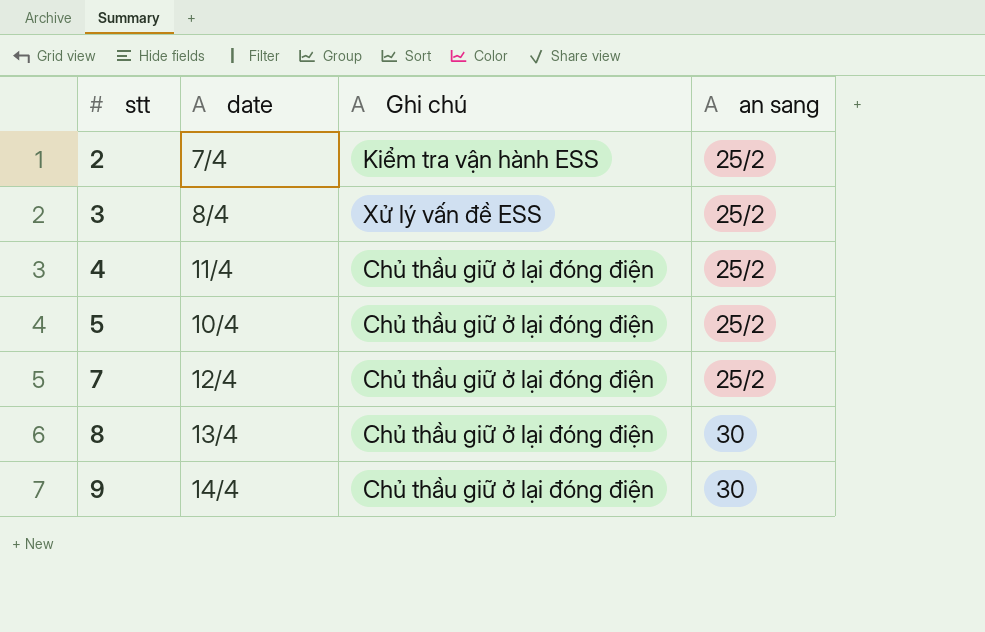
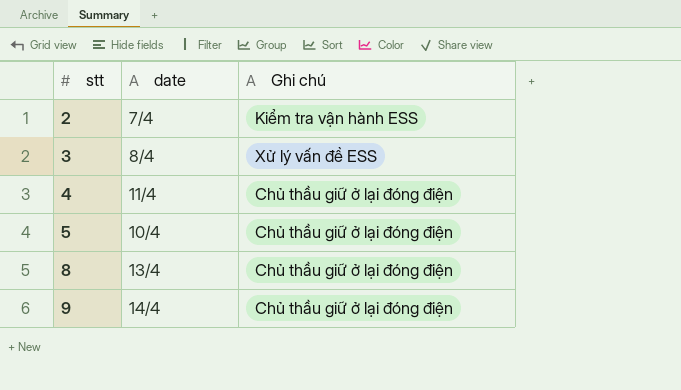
column an sang | position: 4 -> none
row 7: 12/4 | Chủ thầu giữ ở lại đóng điện | 25/2 -> none

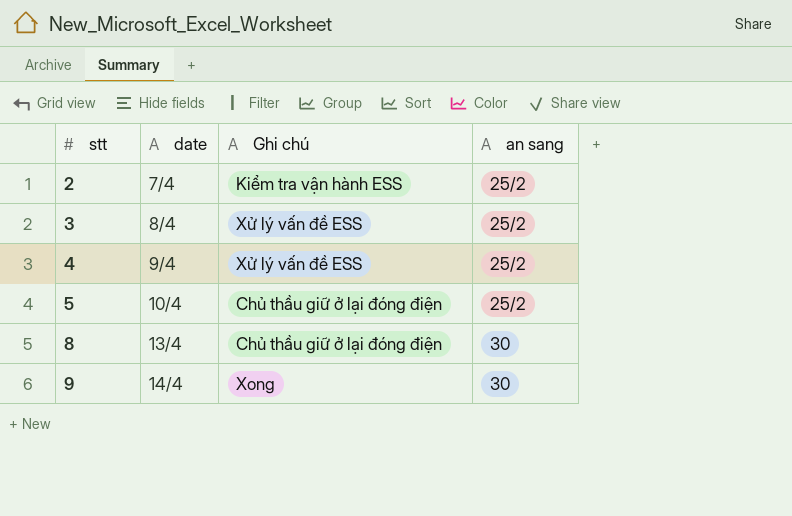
column an sang | position: none -> 4
4 | date: 11/4 -> 9/4
4 | Ghi chú: Chủ thầu giữ ở lại đóng điện -> Xử lý vấn đề ESS
9 | Ghi chú: Chủ thầu giữ ở lại đóng điện -> Xong

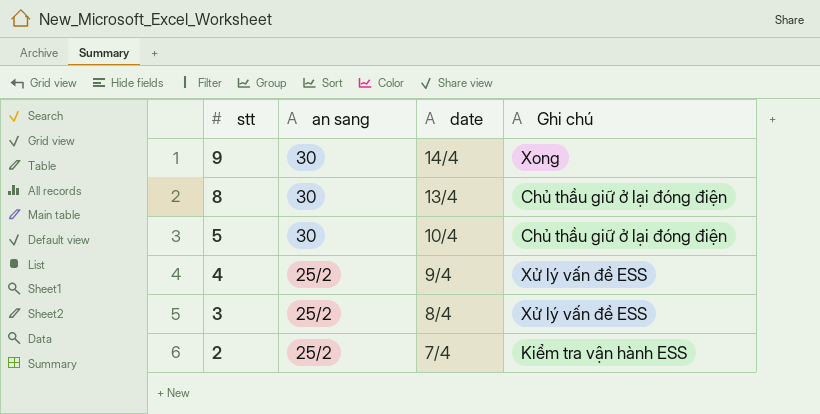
row order: stt ascending -> stt descending
column an sang | position: 4 -> 2
5 | an sang: 25/2 -> 30

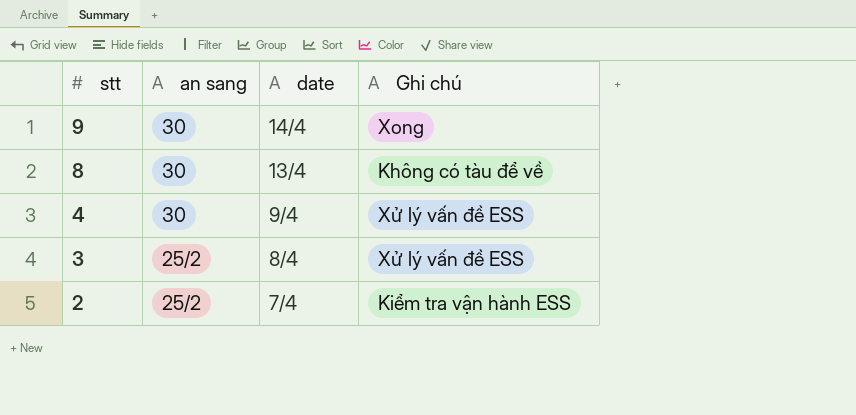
row 5: 30 | 10/4 | Chủ thầu giữ ở lại đóng điện -> none
8 | Ghi chú: Chủ thầu giữ ở lại đóng điện -> Không có tàu để về
4 | an sang: 25/2 -> 30

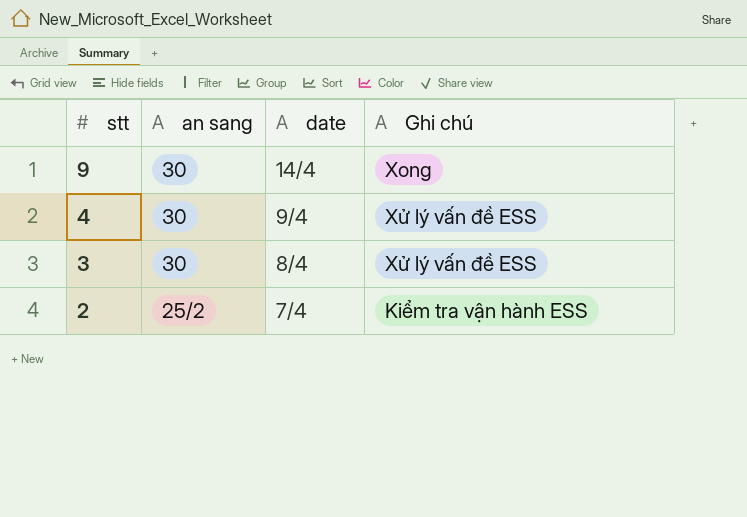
row 8: 30 | 13/4 | Không có tàu để về -> none
3 | an sang: 25/2 -> 30

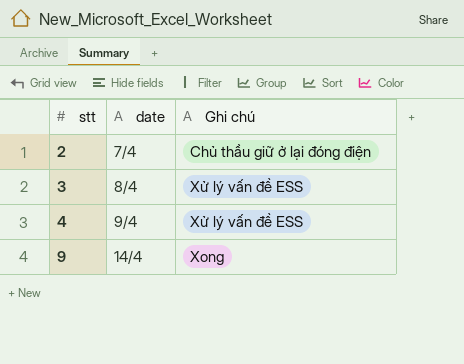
row order: stt descending -> stt ascending
column an sang | position: 2 -> none
2 | Ghi chú: Kiểm tra vận hành ESS -> Chủ thầu giữ ở lại đóng điện

